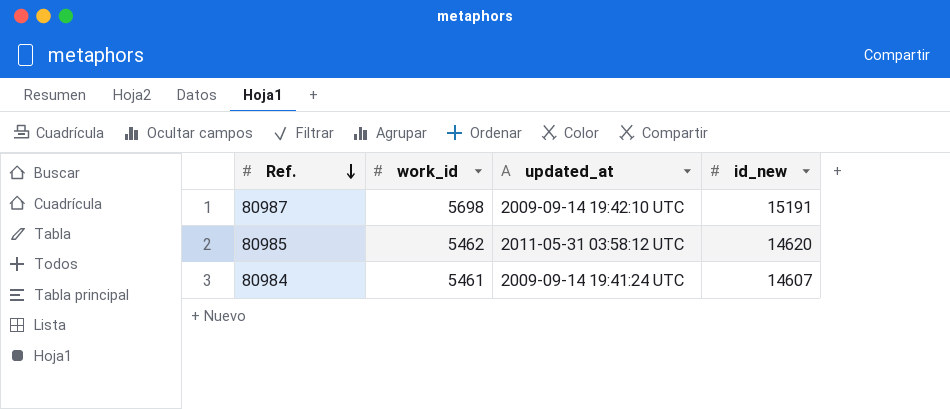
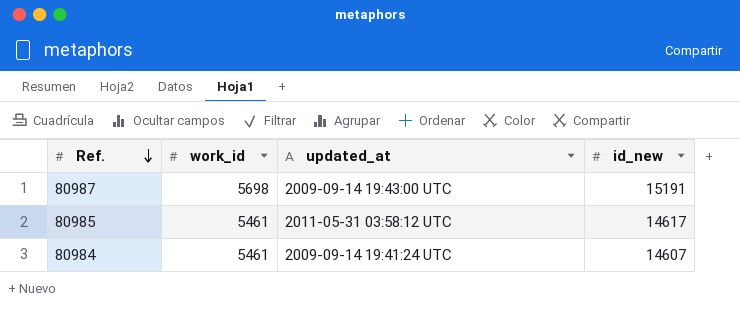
80987 | updated_at: 2009-09-14 19:42:10 UTC -> 2009-09-14 19:43:00 UTC
80985 | work_id: 5462 -> 5461
80985 | id_new: 14620 -> 14617

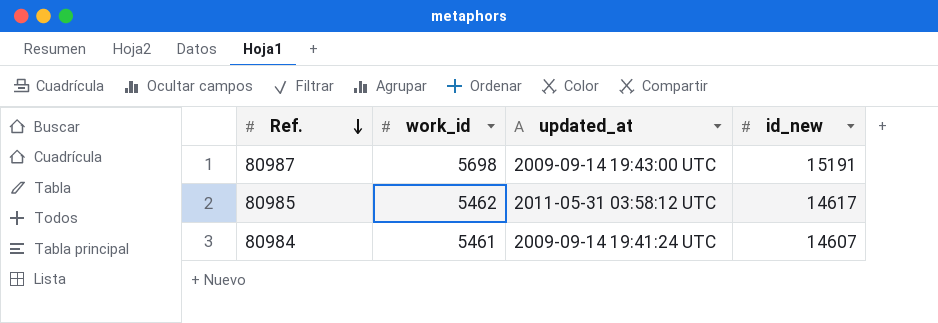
80985 | work_id: 5461 -> 5462

